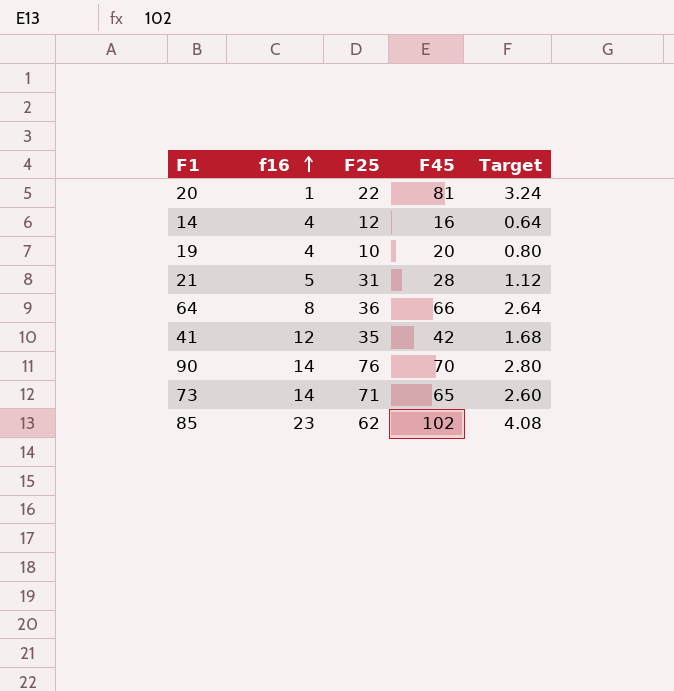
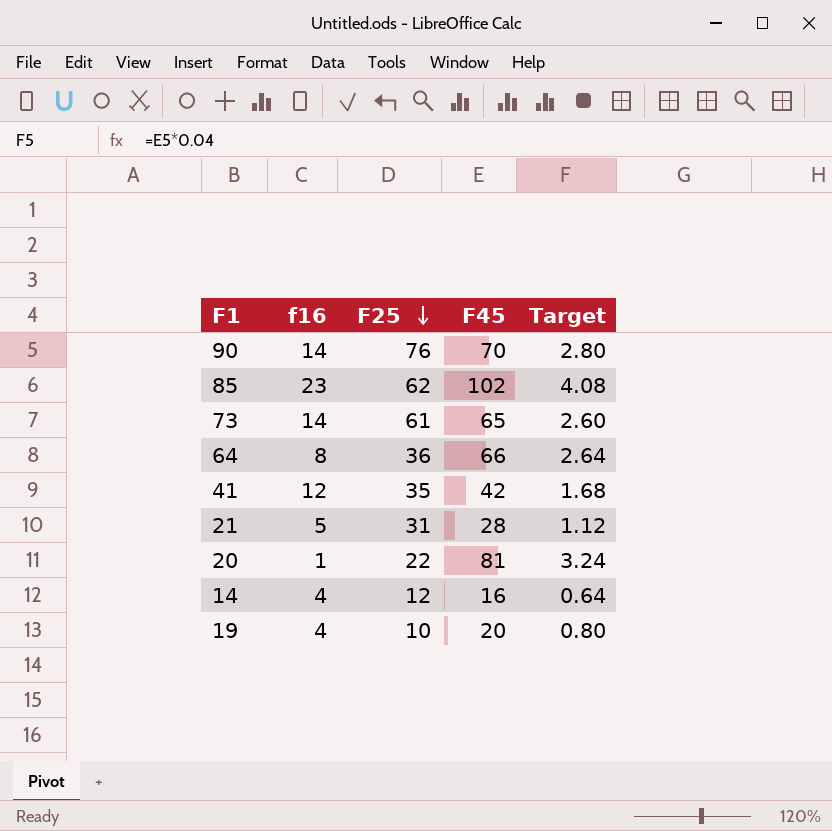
row order: f16 ascending -> F25 descending
73 | F25: 71 -> 61

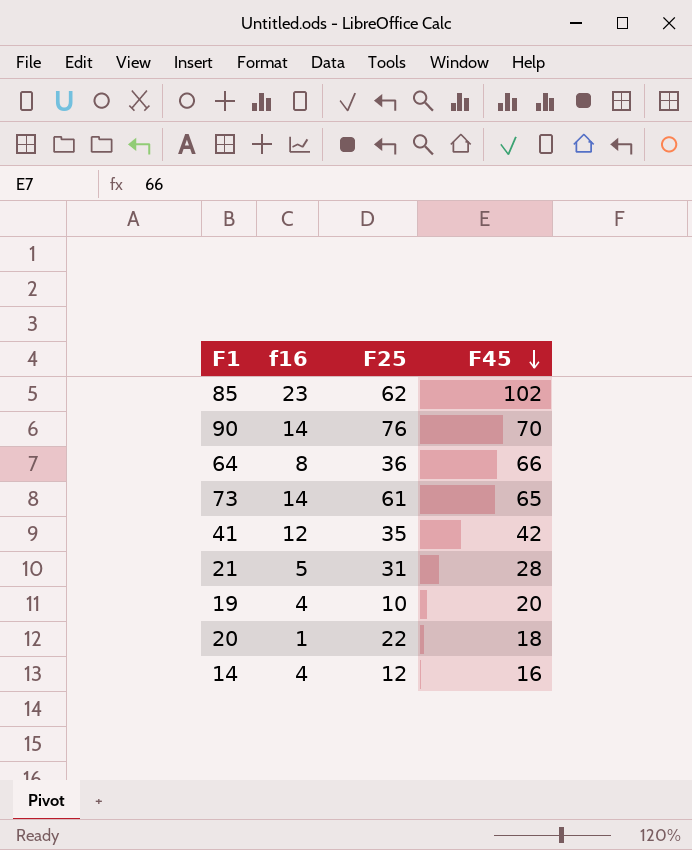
row order: F25 descending -> F45 descending
column Target | formula: [F45] * 0.04 -> none
20 | F45: 81 -> 18

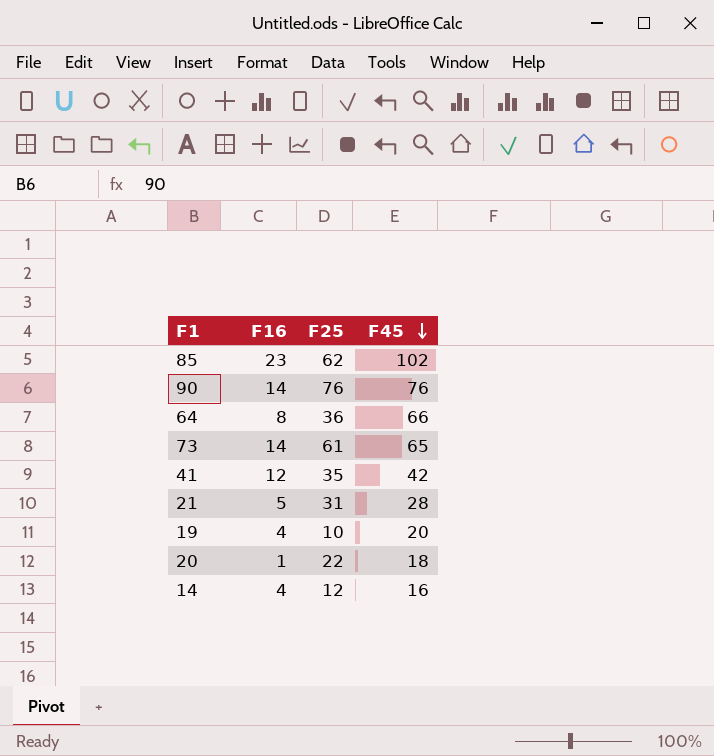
column name: f16 -> F16
90 | F45: 70 -> 76

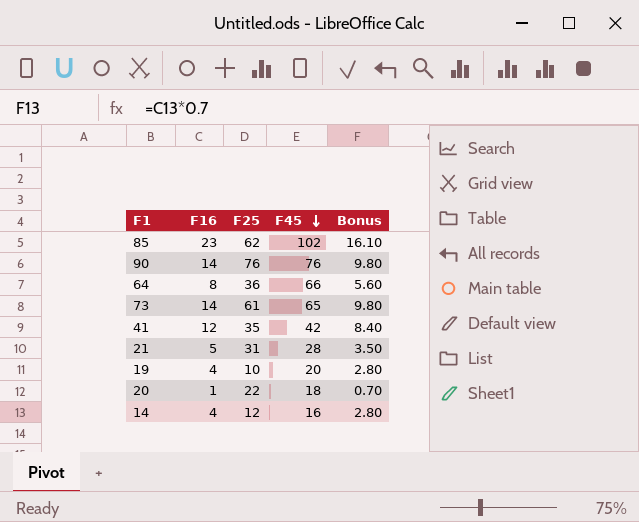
column Bonus | formula: none -> [F16] * 0.7

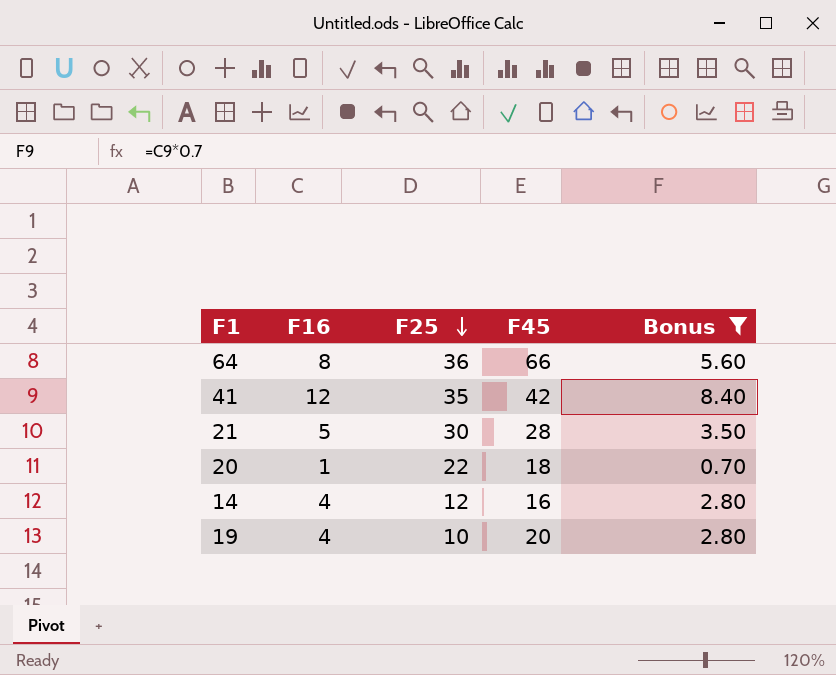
filter: none -> Bonus <= 8.40
row order: F45 descending -> F25 descending
21 | F25: 31 -> 30

